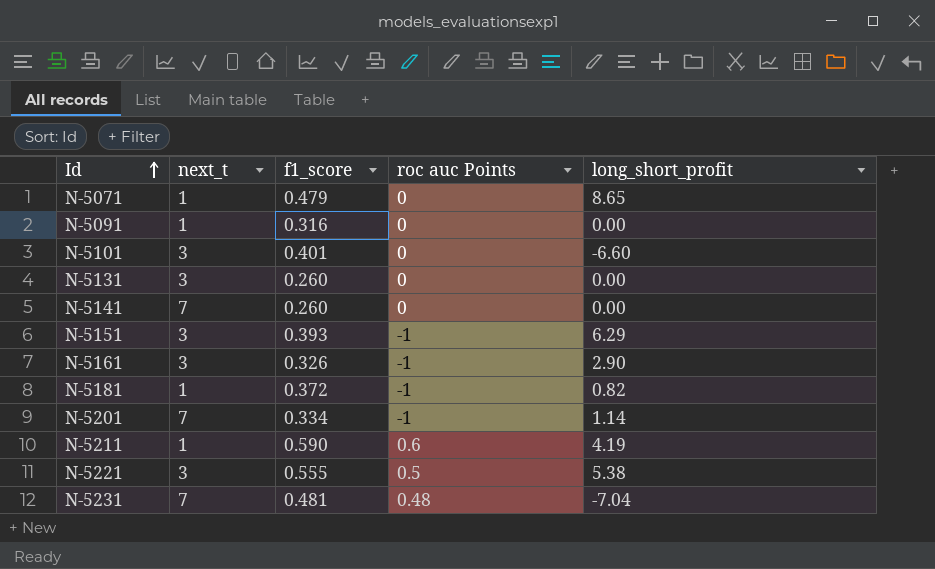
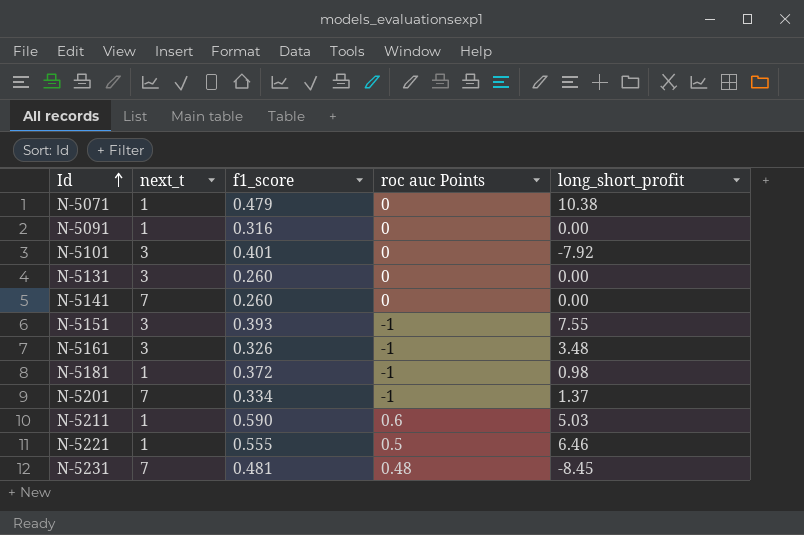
N-5071 | long_short_profit: 8.65 -> 10.38
N-5101 | long_short_profit: -6.60 -> -7.92
N-5151 | long_short_profit: 6.29 -> 7.55
N-5161 | long_short_profit: 2.90 -> 3.48
N-5181 | long_short_profit: 0.82 -> 0.98
N-5201 | long_short_profit: 1.14 -> 1.37
N-5211 | long_short_profit: 4.19 -> 5.03
N-5221 | next_t: 3 -> 1
N-5221 | long_short_profit: 5.38 -> 6.46
N-5231 | long_short_profit: -7.04 -> -8.45

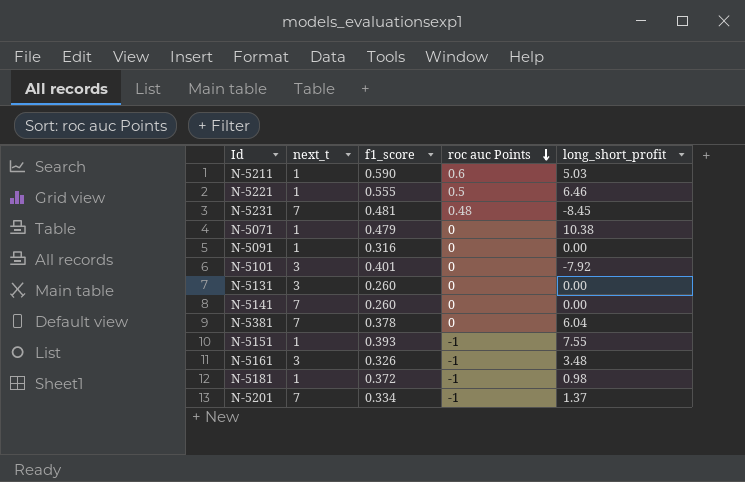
row order: Id ascending -> roc auc Points descending
row N-5381: none -> 7 | 0.378 | 0 | 6.04
N-5151 | next_t: 3 -> 1

